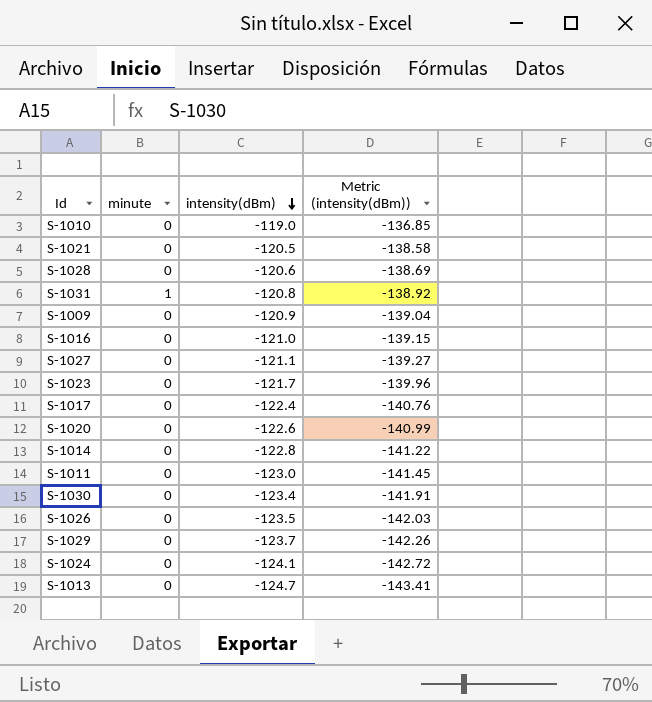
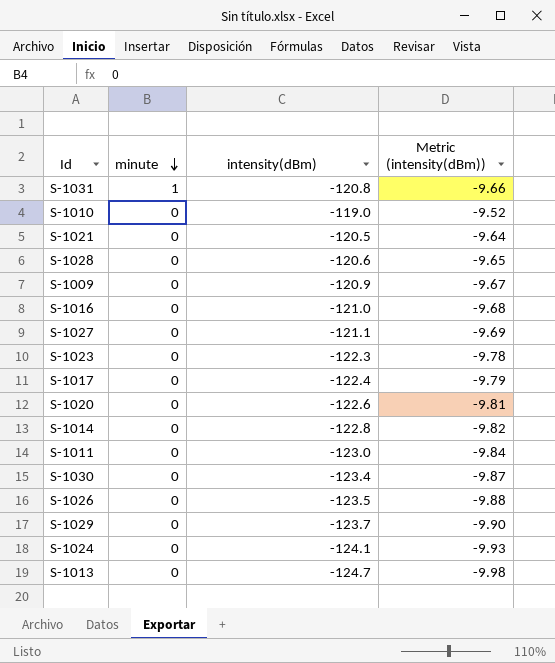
row order: intensity(dBm) descending -> minute descending
column Metric (intensity(dBm)) | formula: [intensity(dBm)] * 1.15 -> [intensity(dBm)] * 0.08
S-1023 | intensity(dBm): -121.7 -> -122.3

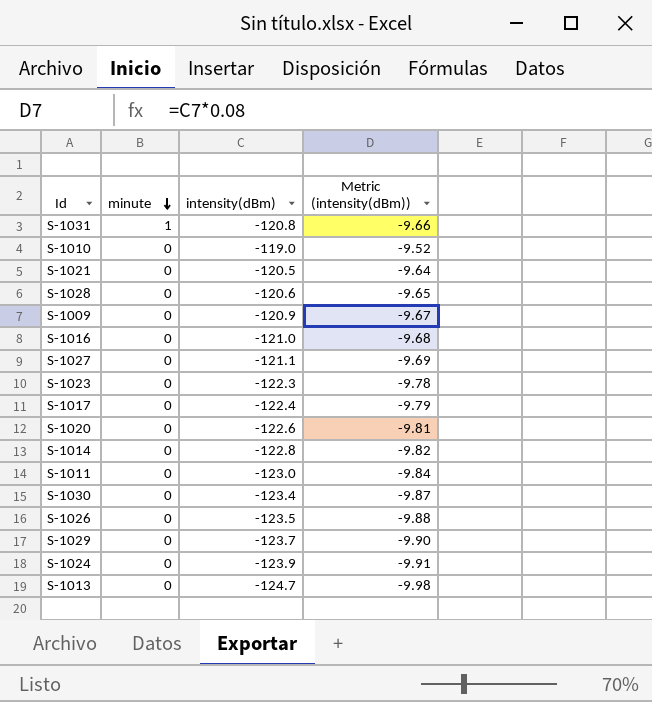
S-1024 | intensity(dBm): -124.1 -> -123.9
S-1024 | Metric (intensity(dBm)): -9.93 -> -9.91

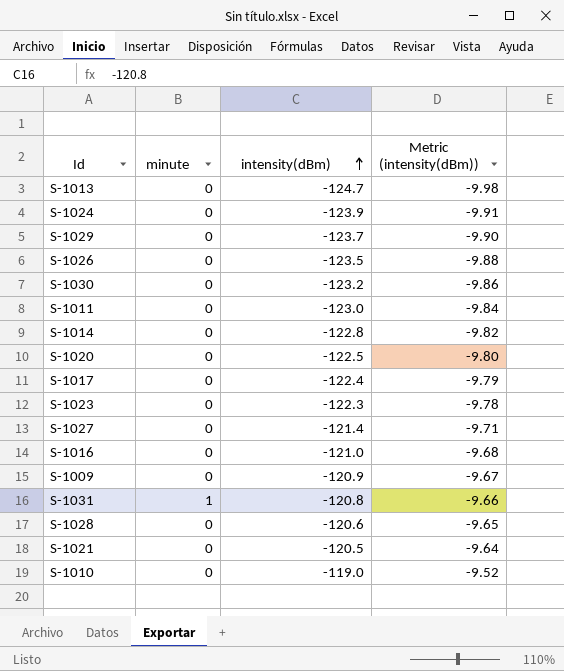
row order: minute descending -> intensity(dBm) ascending
S-1030 | intensity(dBm): -123.4 -> -123.2
S-1030 | Metric (intensity(dBm)): -9.87 -> -9.86
S-1020 | intensity(dBm): -122.6 -> -122.5
S-1020 | Metric (intensity(dBm)): -9.81 -> -9.80
S-1027 | intensity(dBm): -121.1 -> -121.4
S-1027 | Metric (intensity(dBm)): -9.69 -> -9.71

